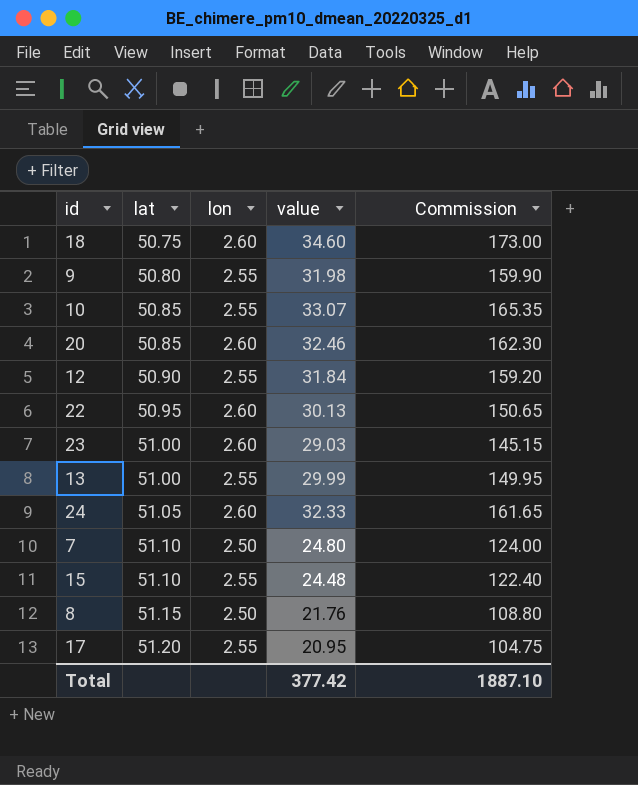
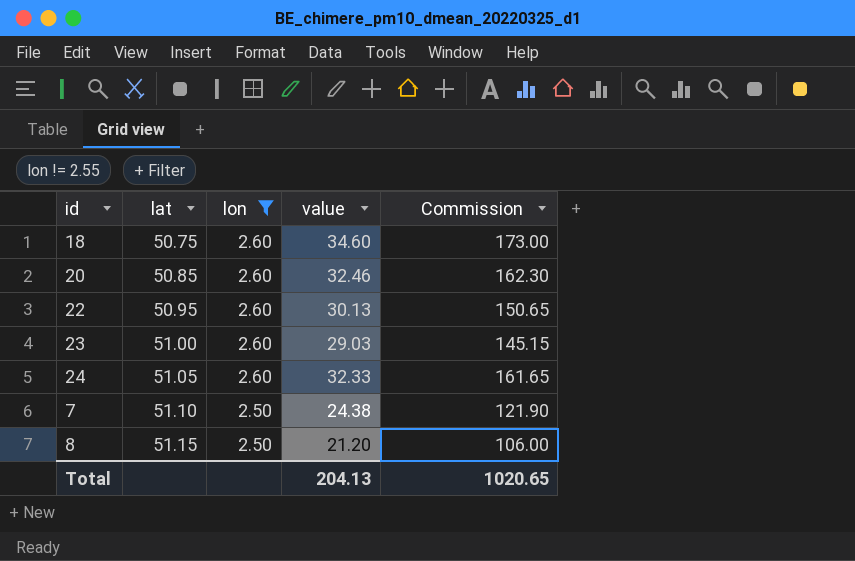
filter: none -> lon != 2.55
7 | value: 24.80 -> 24.38
7 | Commission: 124.00 -> 121.90
8 | value: 21.76 -> 21.20
8 | Commission: 108.80 -> 106.00
Total | value: 377.42 -> 204.13
Total | Commission: 1887.10 -> 1020.65

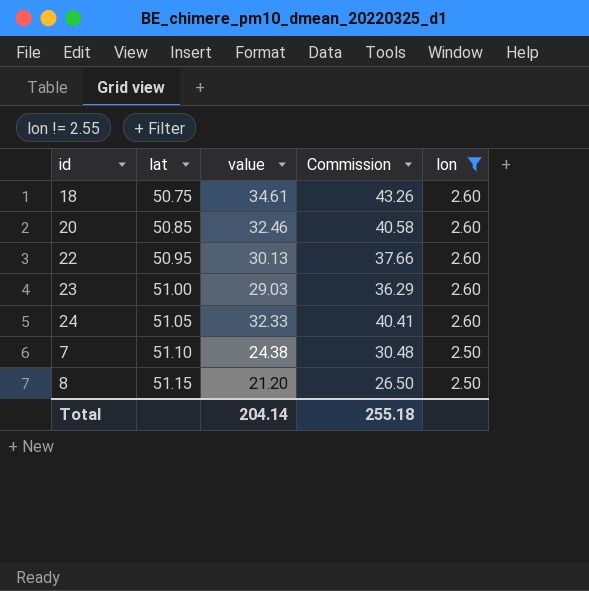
column Commission | formula: [value] * 5 -> [value] * 1.25
column lon | position: 3 -> 5
18 | value: 34.60 -> 34.61
Total | value: 204.13 -> 204.14
Total | Commission: 1020.65 -> 255.18

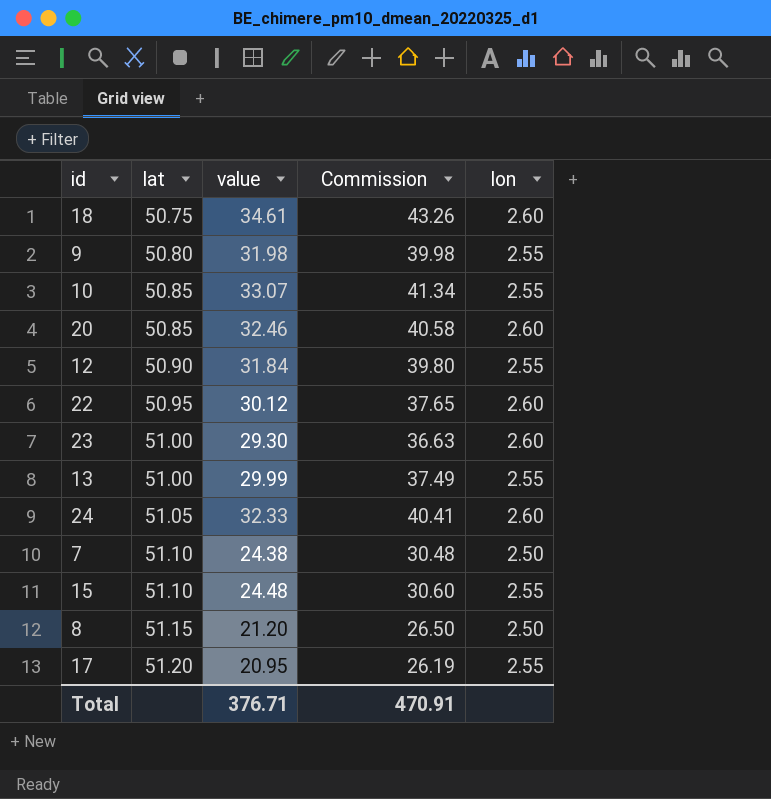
filter: lon != 2.55 -> none
22 | value: 30.13 -> 30.12
22 | Commission: 37.66 -> 37.65
23 | value: 29.03 -> 29.30
23 | Commission: 36.29 -> 36.63
Total | value: 204.14 -> 376.71
Total | Commission: 255.18 -> 470.91

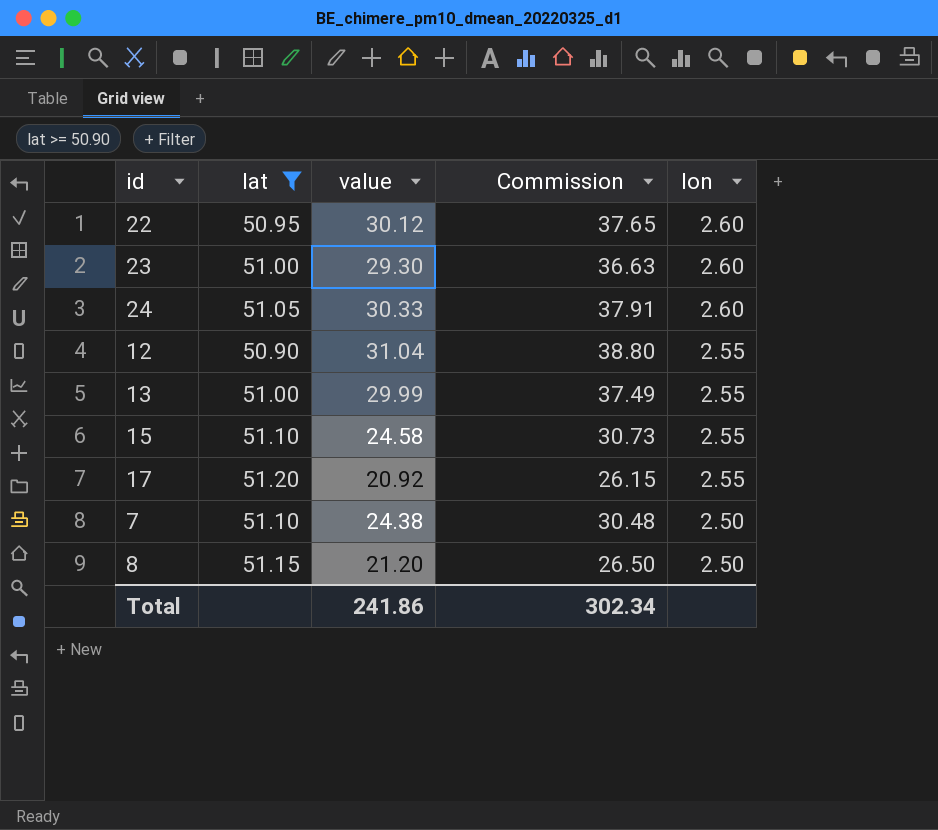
filter: none -> lat >= 50.90
row order: lat ascending -> lon descending
24 | value: 32.33 -> 30.33
24 | Commission: 40.41 -> 37.91
12 | value: 31.84 -> 31.04
12 | Commission: 39.80 -> 38.80
15 | value: 24.48 -> 24.58
15 | Commission: 30.60 -> 30.73
17 | value: 20.95 -> 20.92
17 | Commission: 26.19 -> 26.15
Total | value: 376.71 -> 241.86
Total | Commission: 470.91 -> 302.34

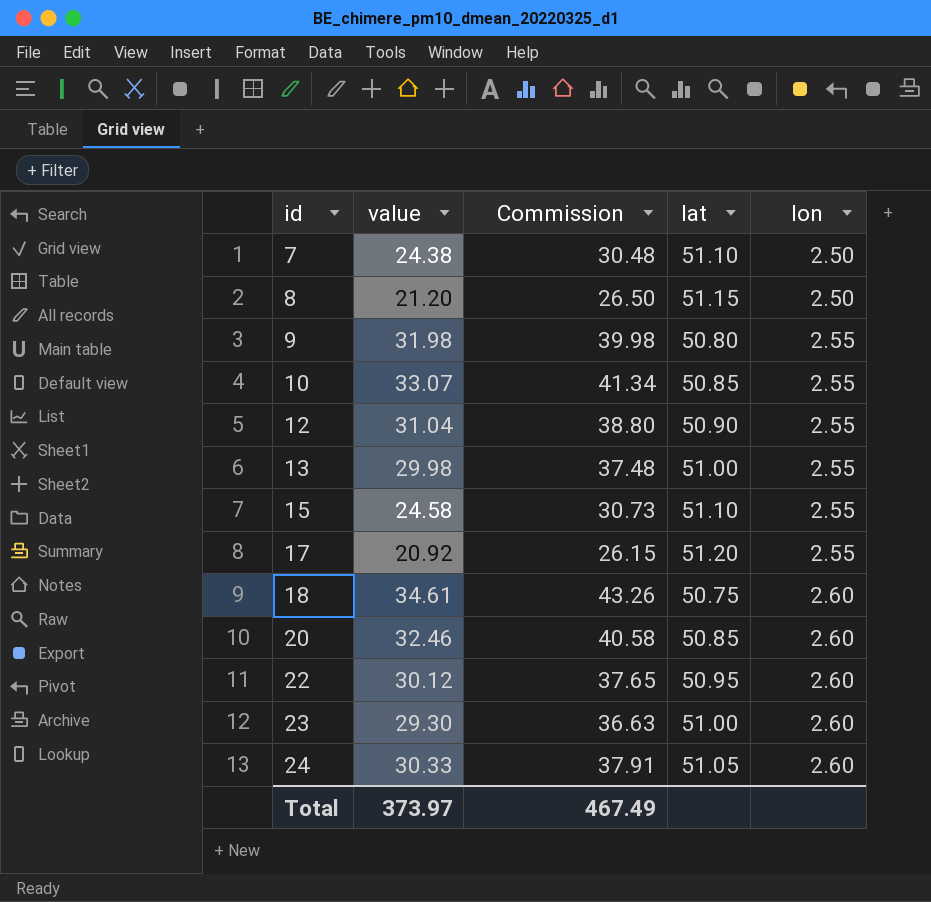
filter: lat >= 50.90 -> none
row order: lon descending -> id ascending
column lat | position: 2 -> 4
13 | value: 29.99 -> 29.98
13 | Commission: 37.49 -> 37.48
Total | value: 241.86 -> 373.97
Total | Commission: 302.34 -> 467.49

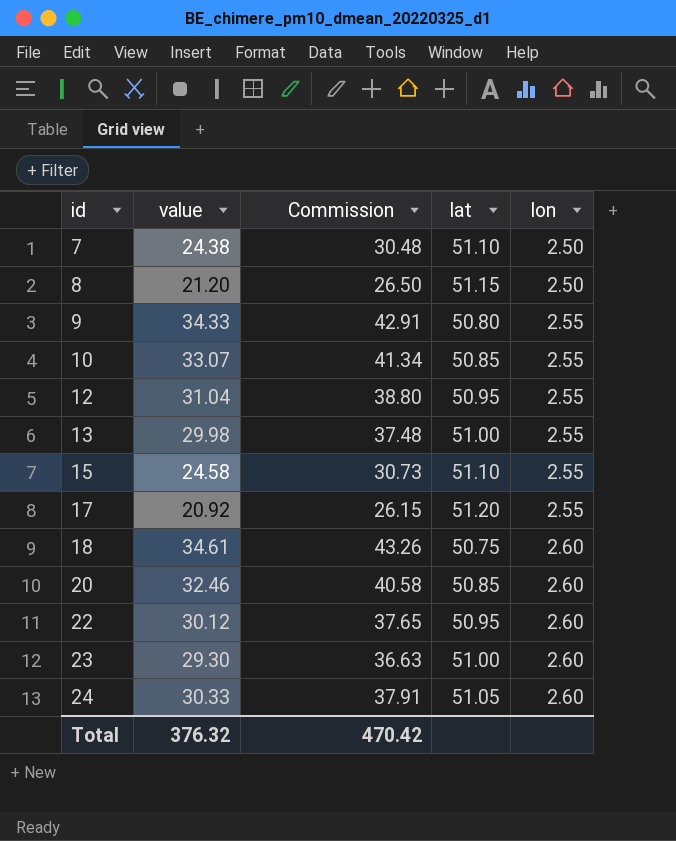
9 | value: 31.98 -> 34.33
9 | Commission: 39.98 -> 42.91
12 | lat: 50.90 -> 50.95
Total | value: 373.97 -> 376.32
Total | Commission: 467.49 -> 470.42

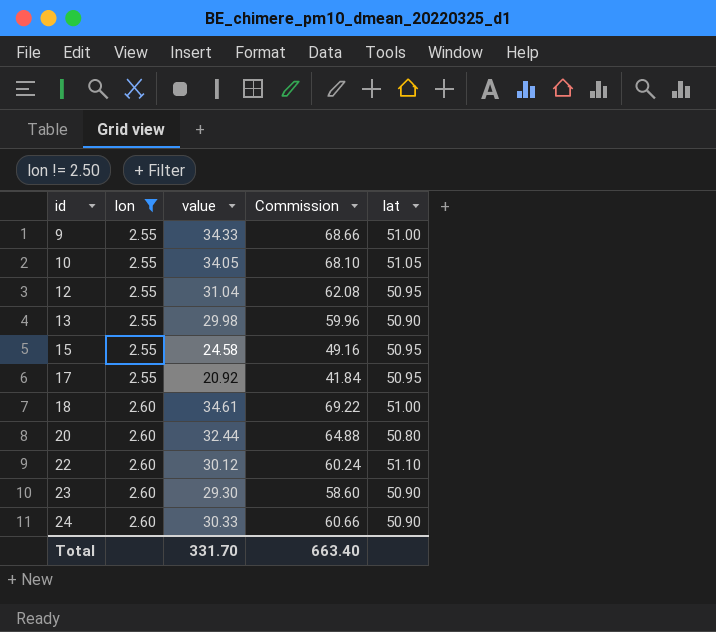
filter: none -> lon != 2.50
column lon | position: 5 -> 2
column Commission | formula: [value] * 1.25 -> [value] * 2
9 | lat: 50.80 -> 51.00
10 | value: 33.07 -> 34.05
10 | lat: 50.85 -> 51.05
13 | lat: 51.00 -> 50.90
15 | lat: 51.10 -> 50.95
17 | lat: 51.20 -> 50.95
18 | lat: 50.75 -> 51.00
20 | value: 32.46 -> 32.44
20 | lat: 50.85 -> 50.80
22 | lat: 50.95 -> 51.10
23 | lat: 51.00 -> 50.90
24 | lat: 51.05 -> 50.90
Total | value: 376.32 -> 331.70
Total | Commission: 470.42 -> 663.40

